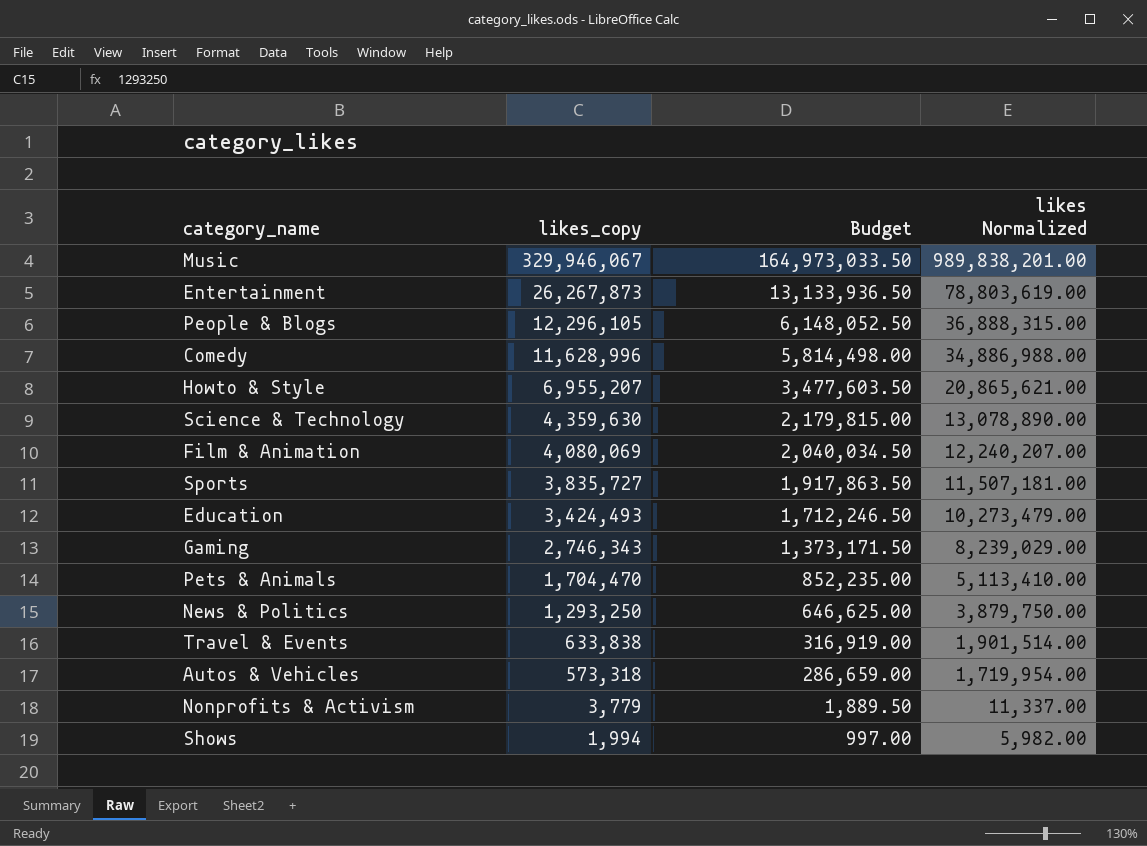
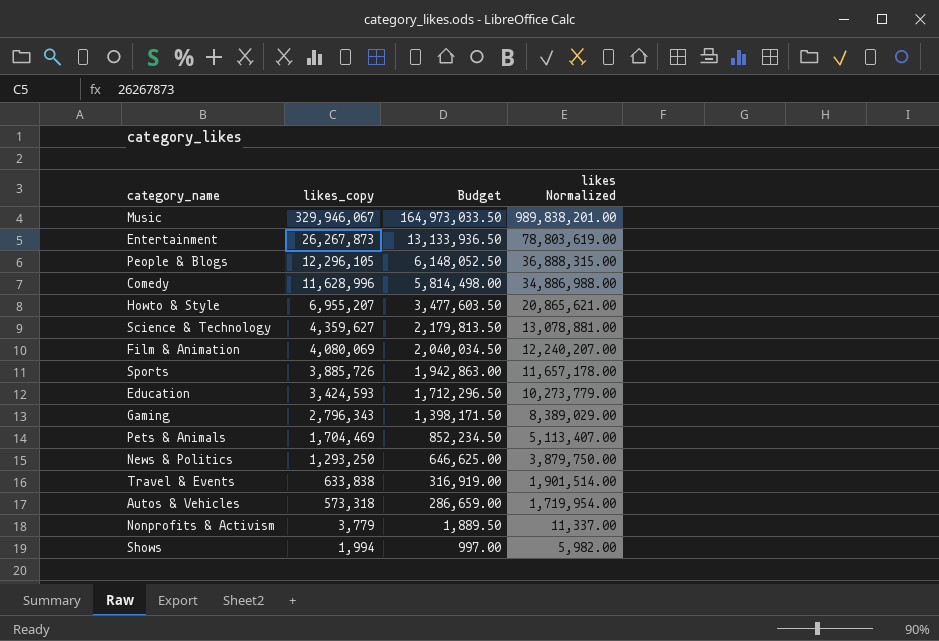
Science & Technology | likes_copy: 4,359,630 -> 4,359,627
Science & Technology | Budget: 2,179,815.00 -> 2,179,813.50
Science & Technology | likes Normalized: 13,078,890.00 -> 13,078,881.00
Sports | likes_copy: 3,835,727 -> 3,885,726
Sports | Budget: 1,917,863.50 -> 1,942,863.00
Sports | likes Normalized: 11,507,181.00 -> 11,657,178.00
Education | likes_copy: 3,424,493 -> 3,424,593
Education | Budget: 1,712,246.50 -> 1,712,296.50
Education | likes Normalized: 10,273,479.00 -> 10,273,779.00
Gaming | likes_copy: 2,746,343 -> 2,796,343
Gaming | Budget: 1,373,171.50 -> 1,398,171.50
Gaming | likes Normalized: 8,239,029.00 -> 8,389,029.00
Pets & Animals | likes_copy: 1,704,470 -> 1,704,469
Pets & Animals | Budget: 852,235.00 -> 852,234.50
Pets & Animals | likes Normalized: 5,113,410.00 -> 5,113,407.00

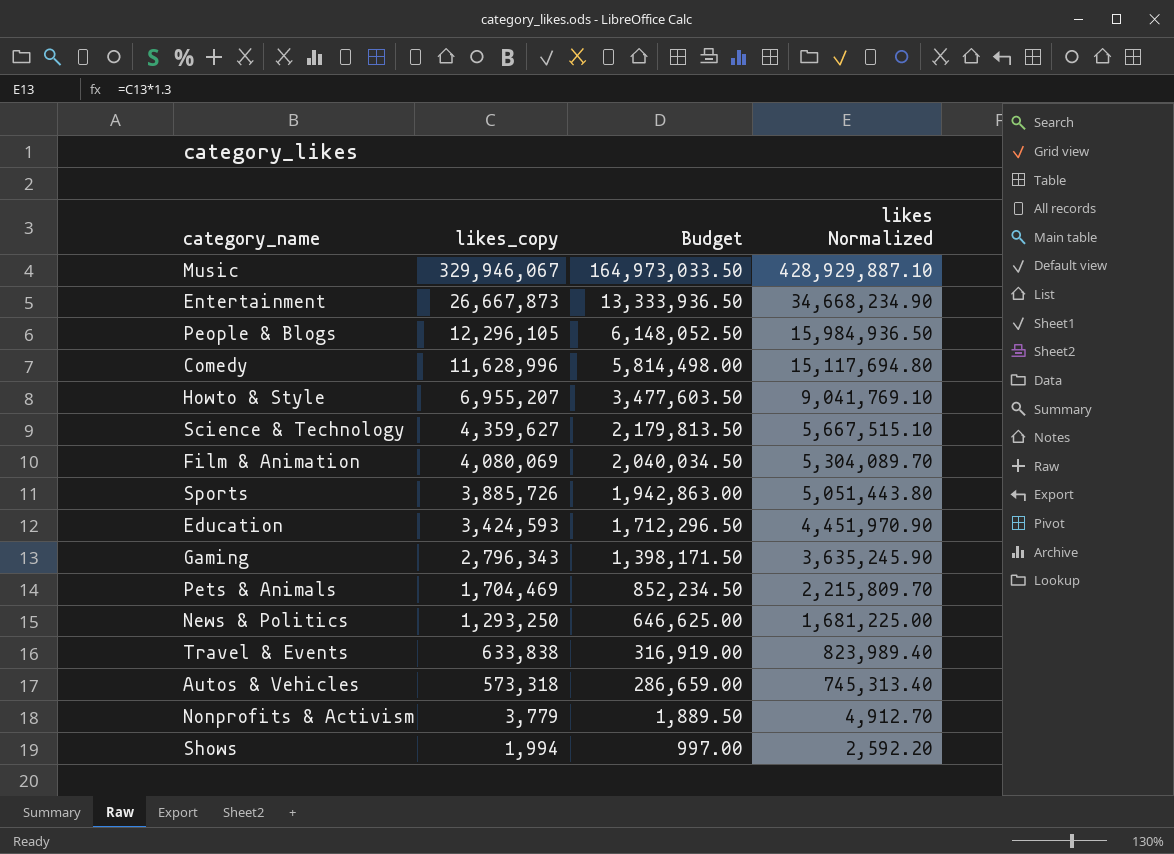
column likes Normalized | formula: [likes_copy] * 3 -> [likes_copy] * 1.3
Entertainment | likes_copy: 26,267,873 -> 26,667,873
Entertainment | Budget: 13,133,936.50 -> 13,333,936.50

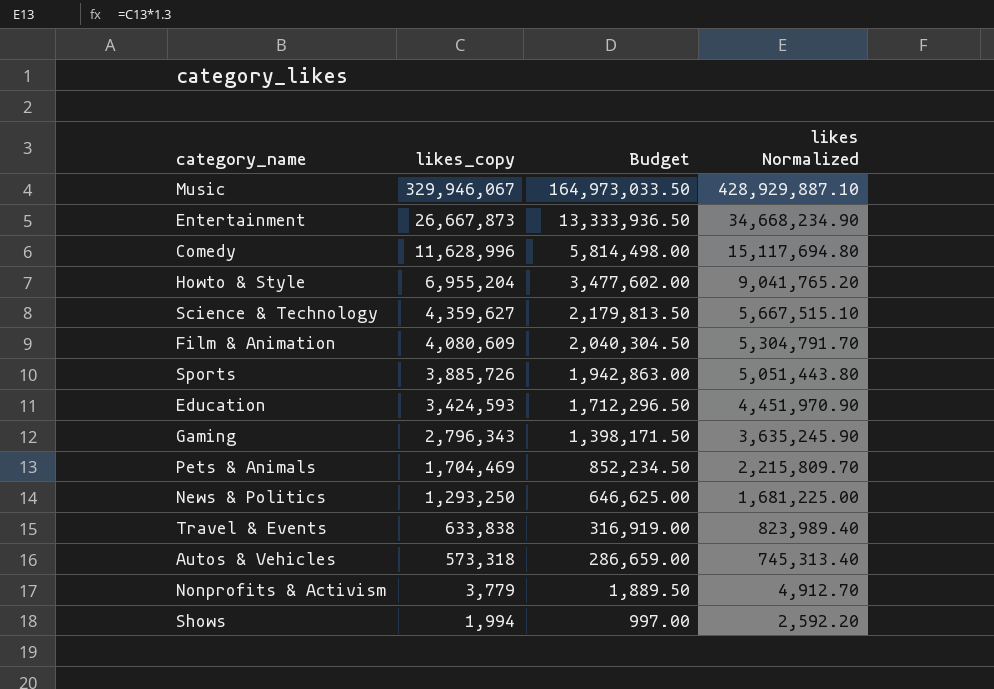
row People & Blogs: 12,296,105 | 6,148,052.50 | 15,984,936.50 -> none
Howto & Style | likes_copy: 6,955,207 -> 6,955,204
Howto & Style | Budget: 3,477,603.50 -> 3,477,602.00
Howto & Style | likes Normalized: 9,041,769.10 -> 9,041,765.20
Film & Animation | likes_copy: 4,080,069 -> 4,080,609
Film & Animation | Budget: 2,040,034.50 -> 2,040,304.50
Film & Animation | likes Normalized: 5,304,089.70 -> 5,304,791.70

